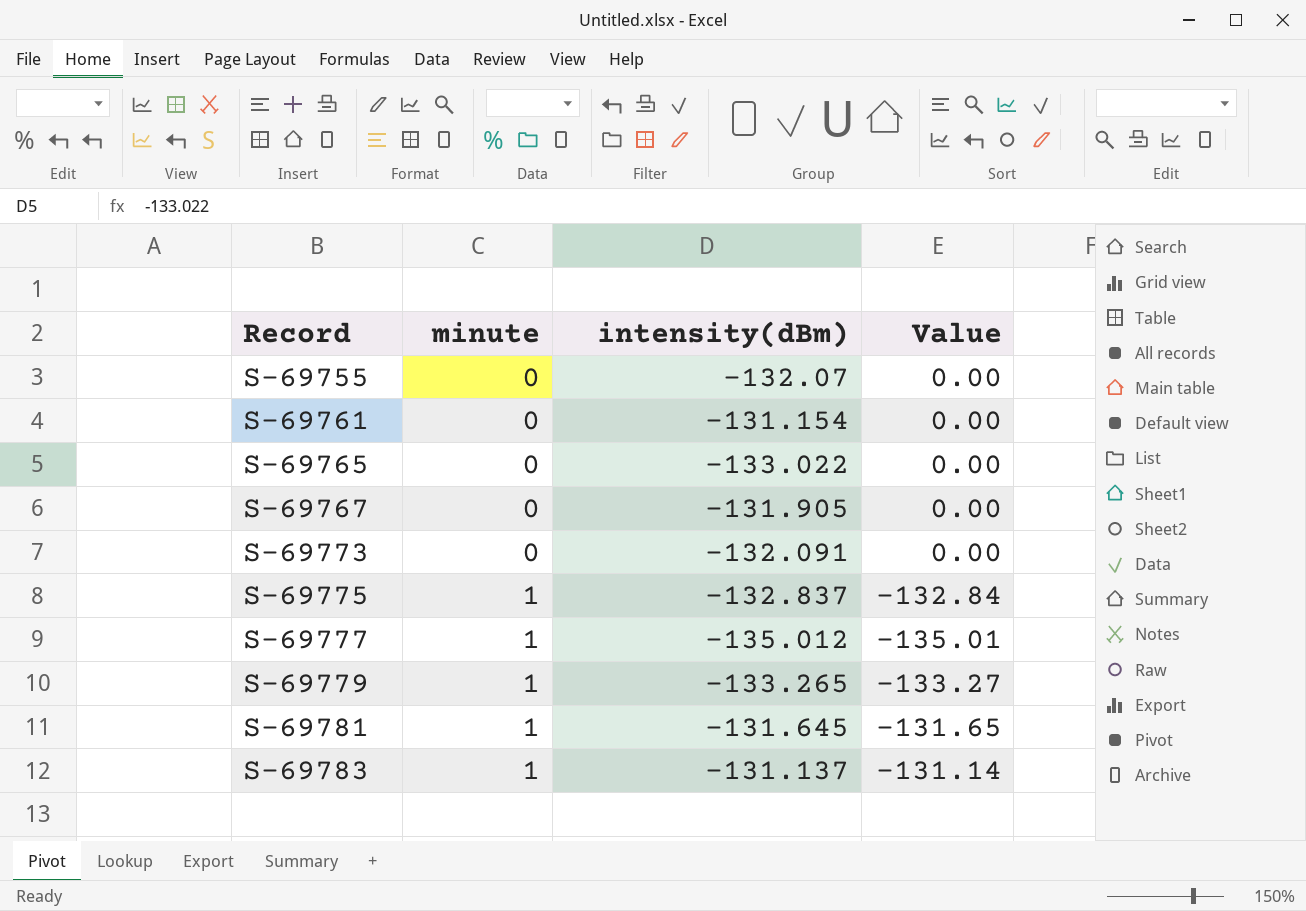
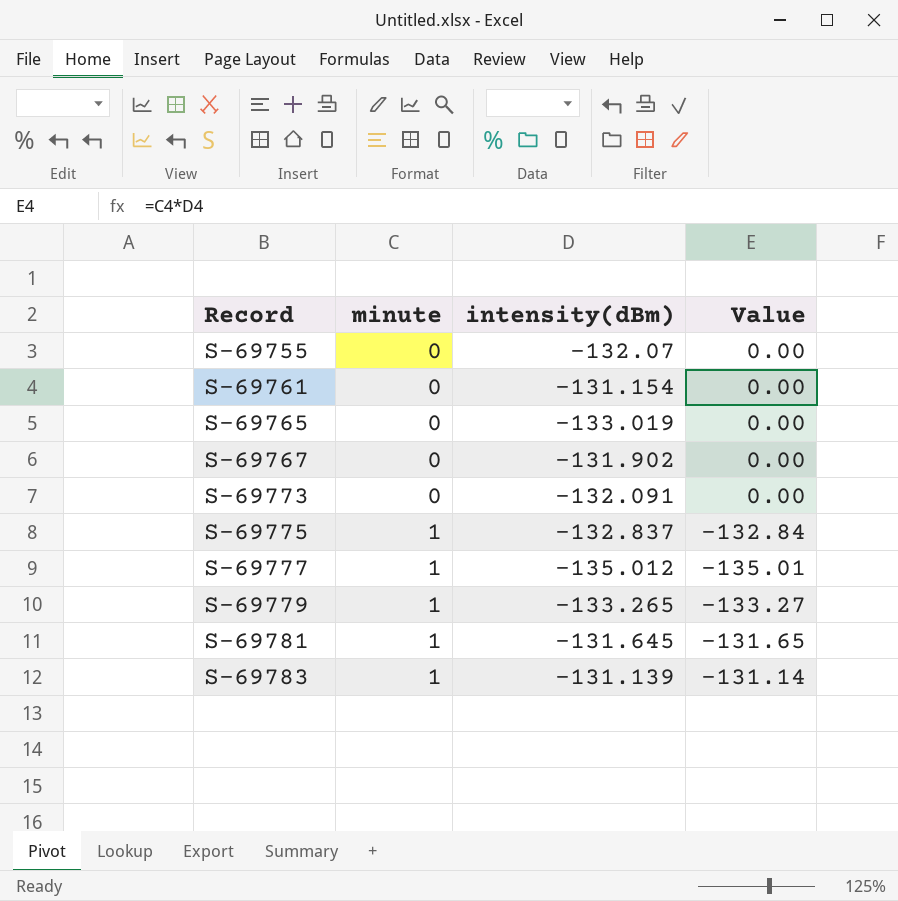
S-69765 | intensity(dBm): -133.022 -> -133.019
S-69767 | intensity(dBm): -131.905 -> -131.902
S-69783 | intensity(dBm): -131.137 -> -131.139

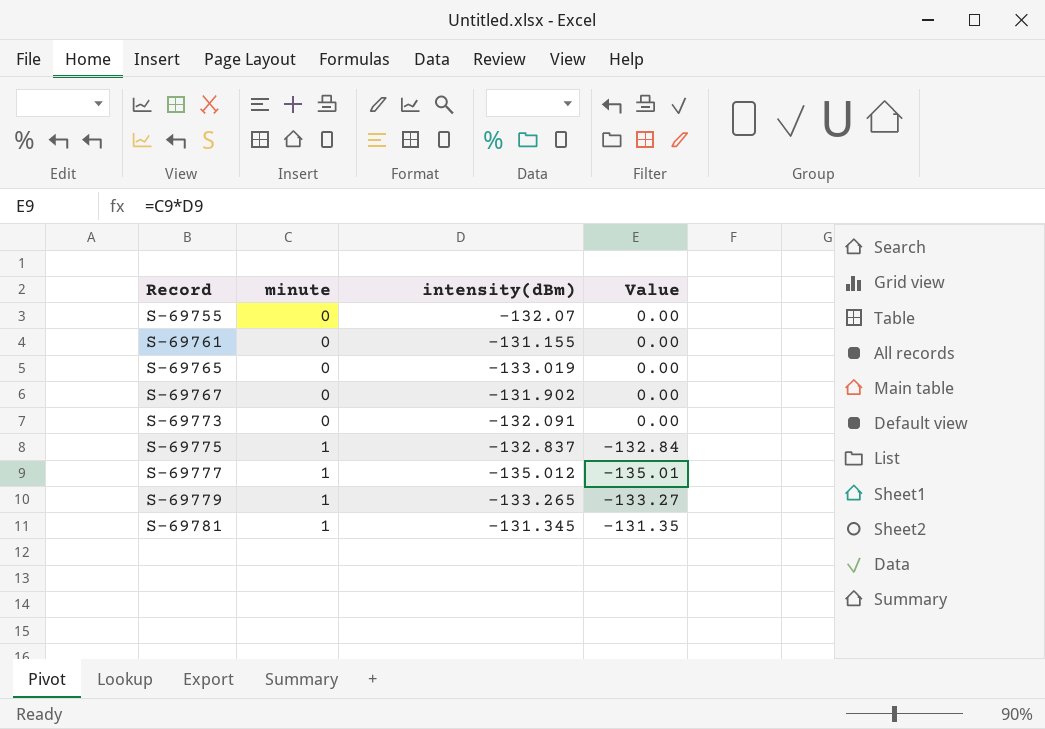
row S-69783: 1 | -131.139 | -131.14 -> none
S-69761 | intensity(dBm): -131.154 -> -131.155
S-69781 | intensity(dBm): -131.645 -> -131.345
S-69781 | Value: -131.65 -> -131.35

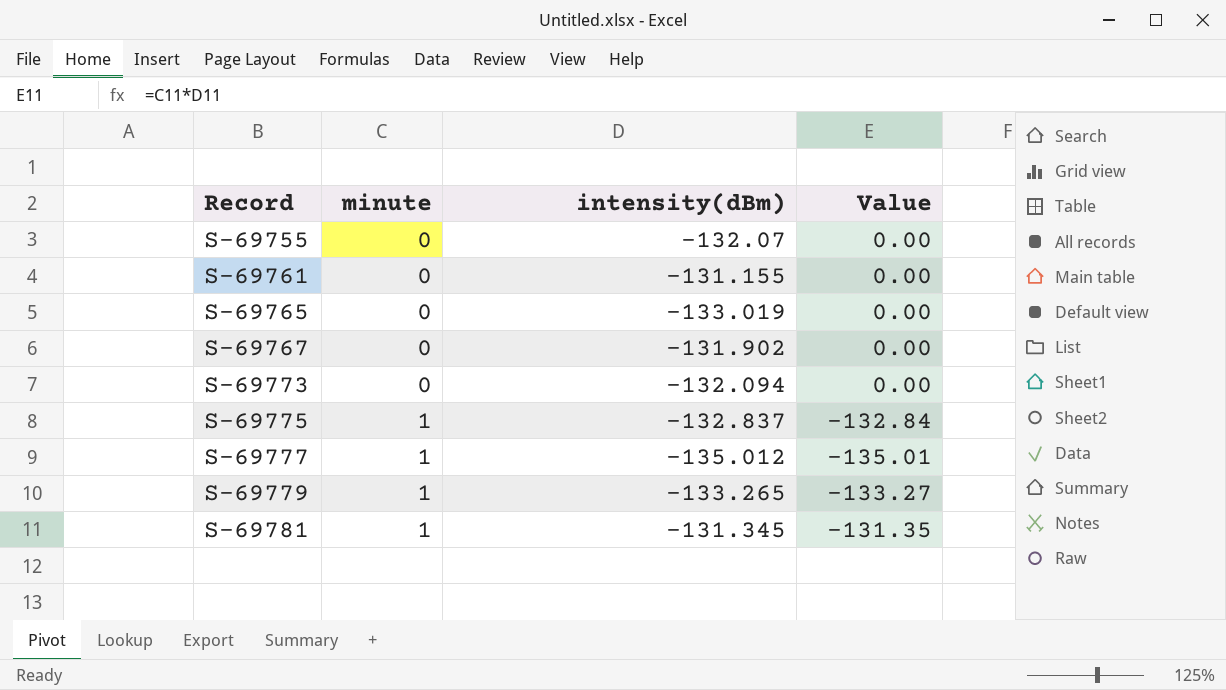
S-69773 | intensity(dBm): -132.091 -> -132.094

